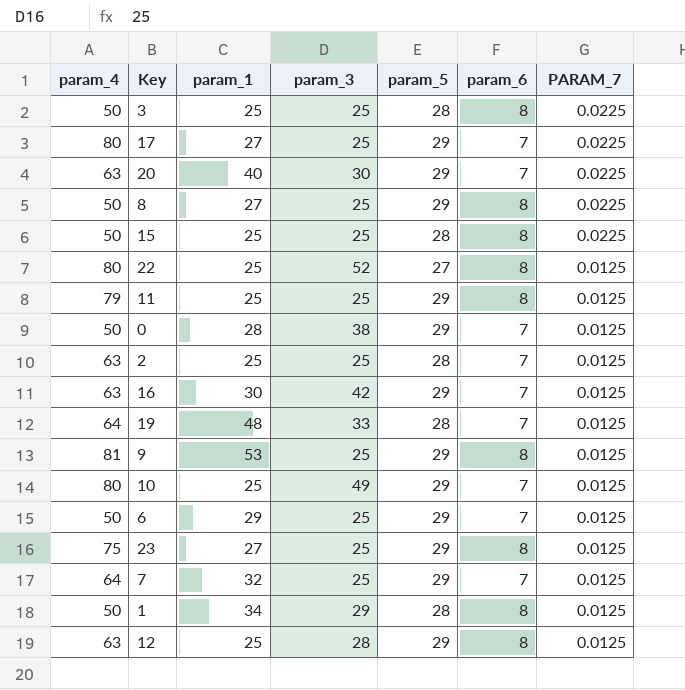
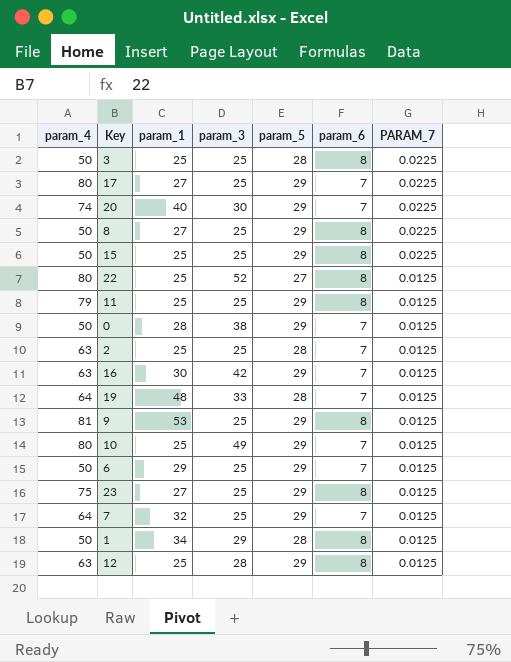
20 | param_4: 63 -> 74
15 | param_5: 28 -> 29

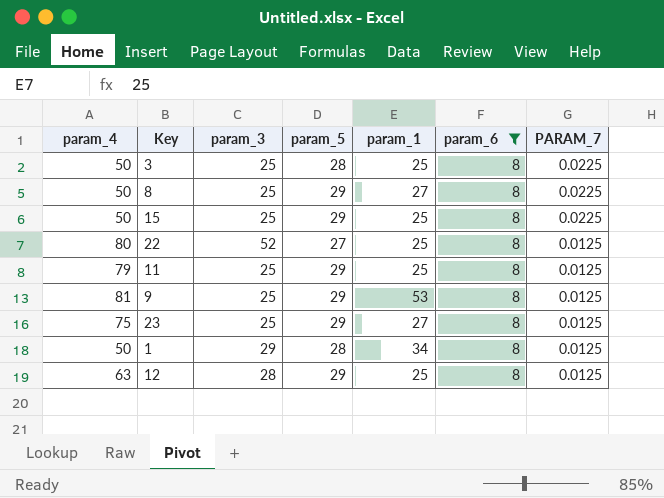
filter: none -> param_6 = 8
column param_1 | position: 3 -> 5

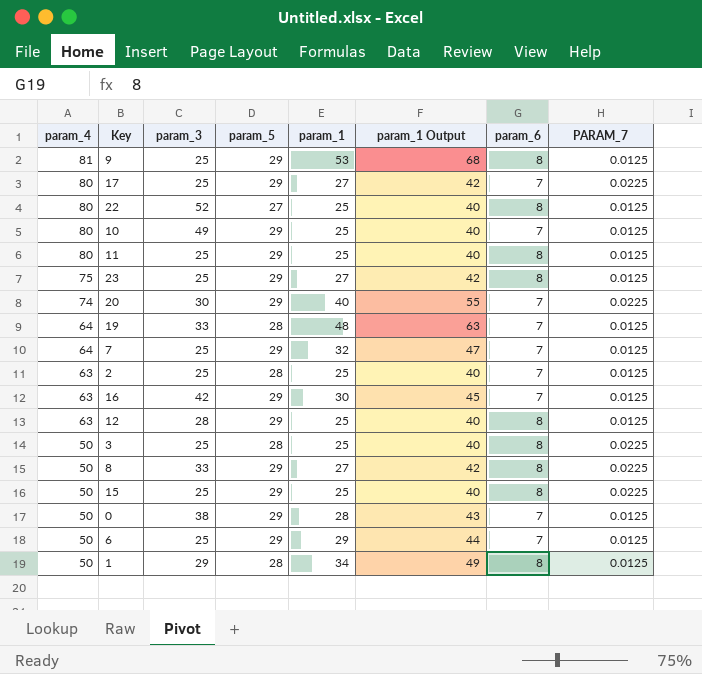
filter: param_6 = 8 -> none
row order: PARAM_7 descending -> param_4 descending
column param_1 Output | formula: none -> [param_1] + 15
11 | param_4: 79 -> 80
8 | param_3: 25 -> 33

